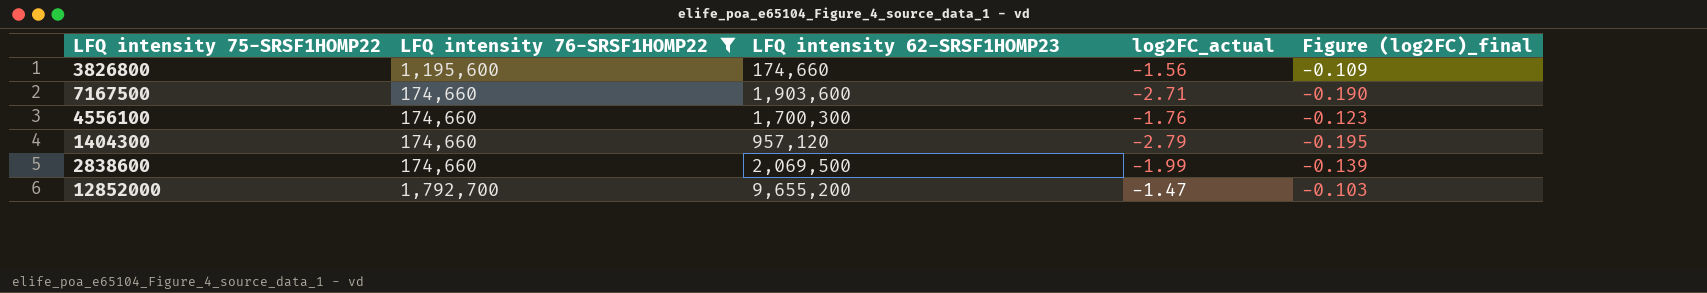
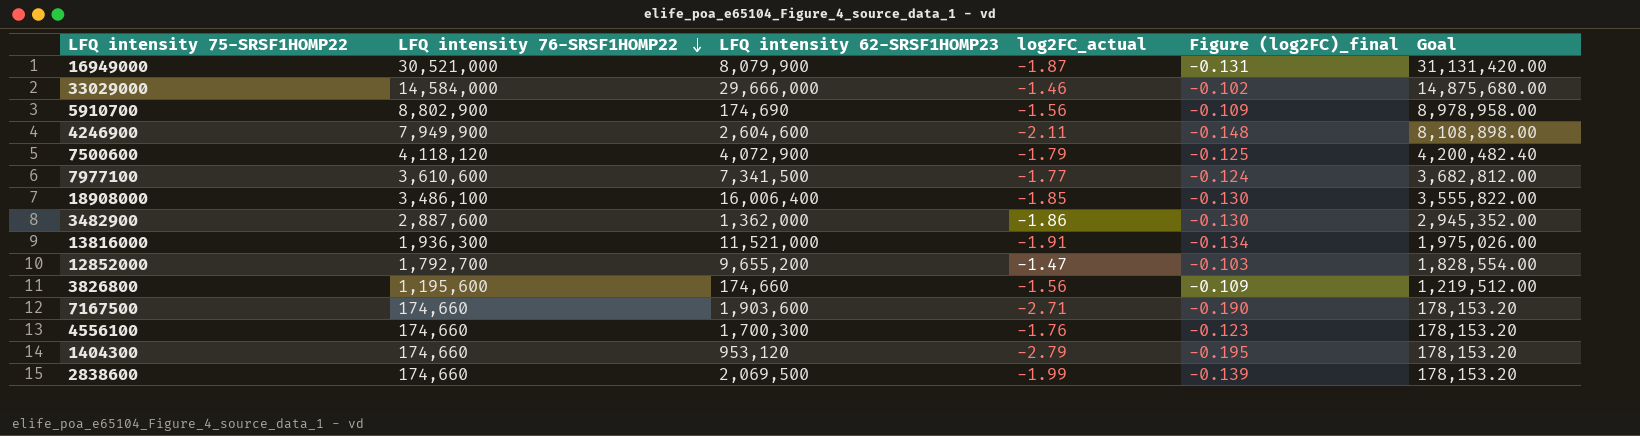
filter: LFQ intensity 76-SRSF1HOMP22 <= 1,792,700 -> none
row order: none -> LFQ intensity 76-SRSF1HOMP22 descending
column Goal | formula: none -> [LFQ intensity 76-SRSF1HOMP22] * 1.02
1404300 | LFQ intensity 62-SRSF1HOMP23: 957,120 -> 953,120

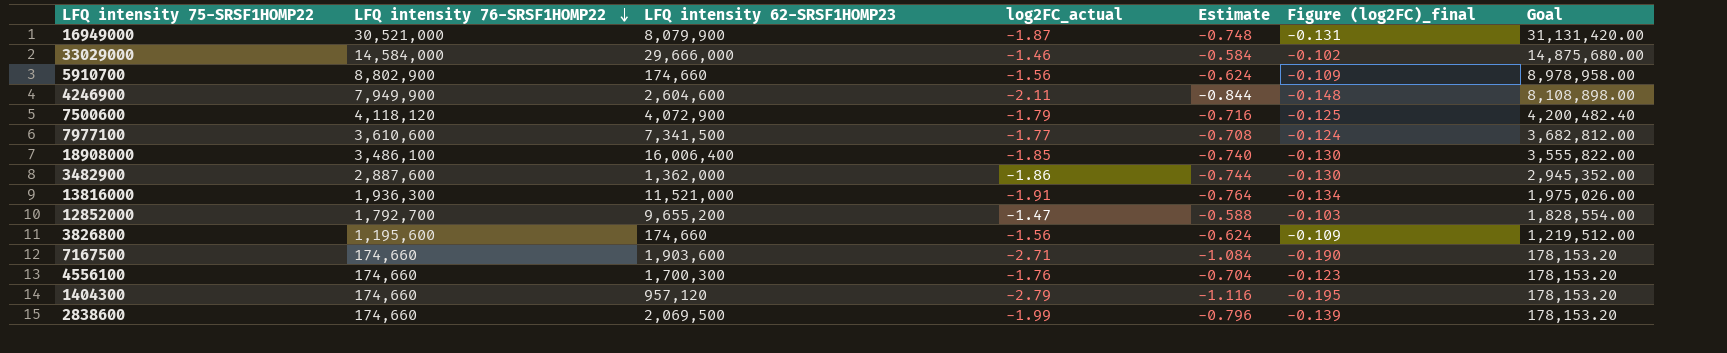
column Estimate | formula: none -> [log2FC_actual] * 0.4
5910700 | LFQ intensity 62-SRSF1HOMP23: 174,690 -> 174,660
1404300 | LFQ intensity 62-SRSF1HOMP23: 953,120 -> 957,120

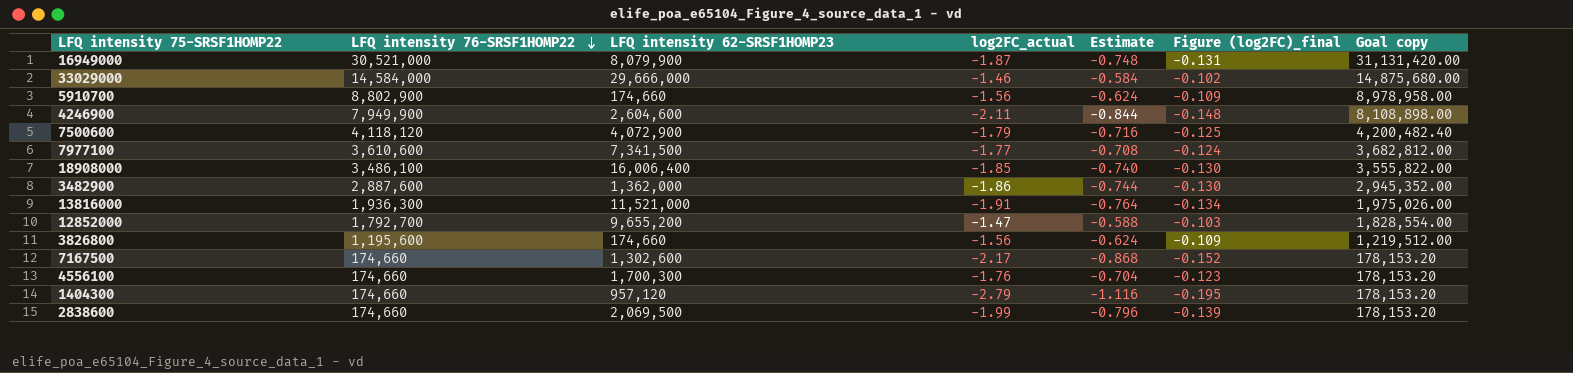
column name: Goal -> Goal copy
7167500 | LFQ intensity 62-SRSF1HOMP23: 1,903,600 -> 1,302,600
7167500 | log2FC_actual: -2.71 -> -2.17
7167500 | Estimate: -1.084 -> -0.868
7167500 | Figure (log2FC)_final: -0.190 -> -0.152

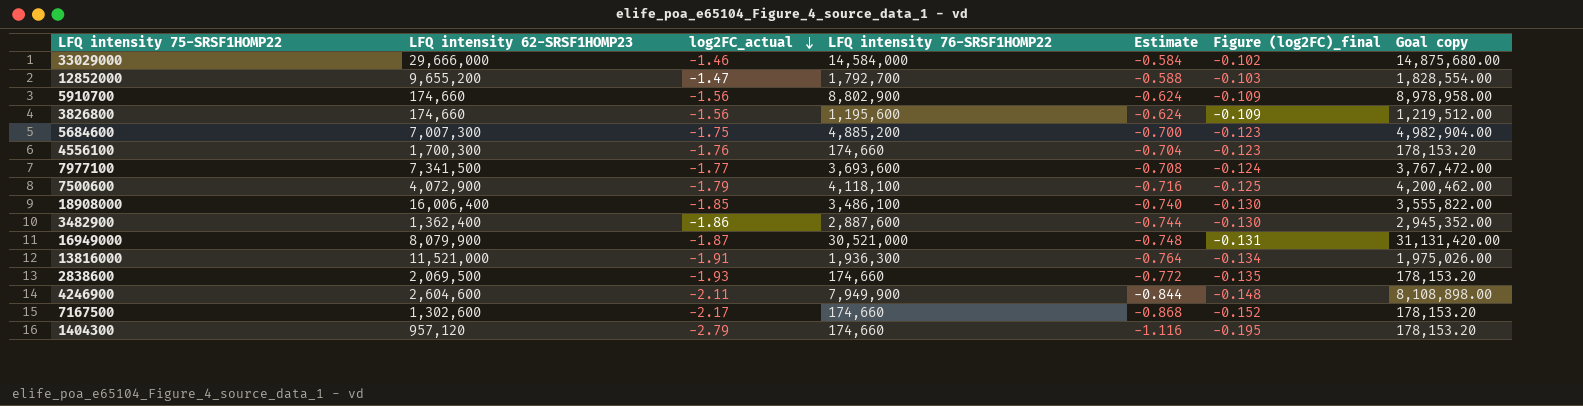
row order: LFQ intensity 76-SRSF1HOMP22 descending -> log2FC_actual descending
column LFQ intensity 76-SRSF1HOMP22 | position: 2 -> 4
row 5684600: none -> 7,007,300 | -1.75 | 4,885,200 | -0.700 | -0.123 | 4,982,904.00
7977100 | LFQ intensity 76-SRSF1HOMP22: 3,610,600 -> 3,693,600
7977100 | Goal copy: 3,682,812.00 -> 3,767,472.00
7500600 | LFQ intensity 76-SRSF1HOMP22: 4,118,120 -> 4,118,100
7500600 | Goal copy: 4,200,482.40 -> 4,200,462.00
3482900 | LFQ intensity 62-SRSF1HOMP23: 1,362,000 -> 1,362,400
2838600 | log2FC_actual: -1.99 -> -1.93
2838600 | Estimate: -0.796 -> -0.772
2838600 | Figure (log2FC)_final: -0.139 -> -0.135

